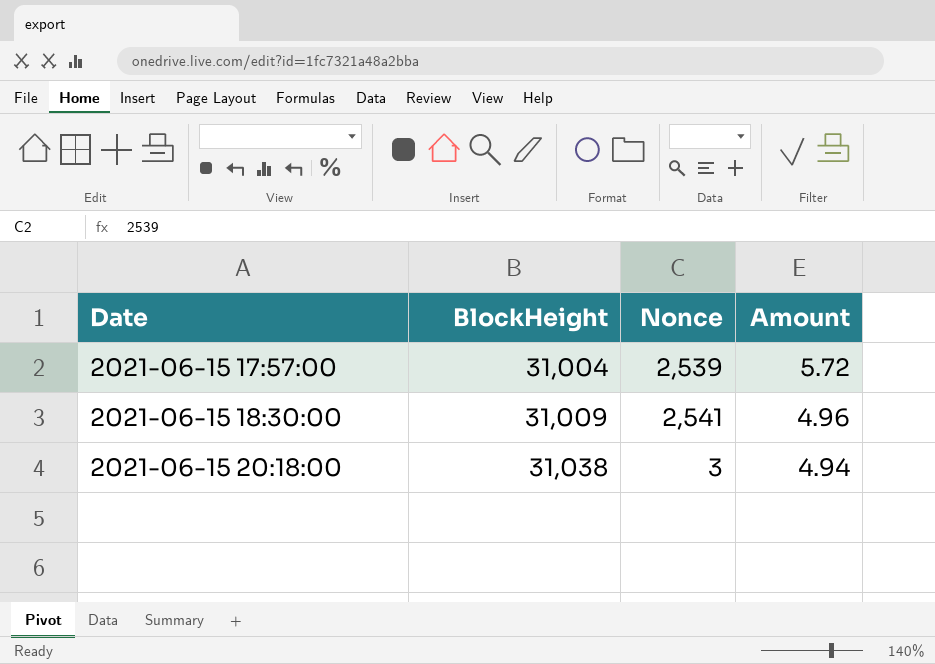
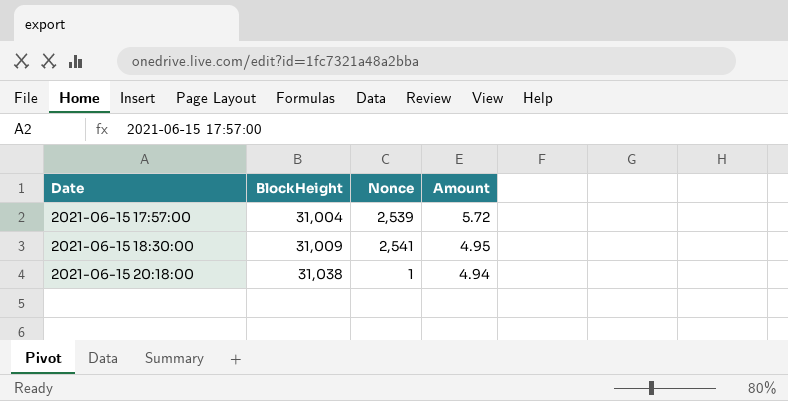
2021-06-15 18:30:00 | Amount: 4.96 -> 4.95
2021-06-15 20:18:00 | Nonce: 3 -> 1

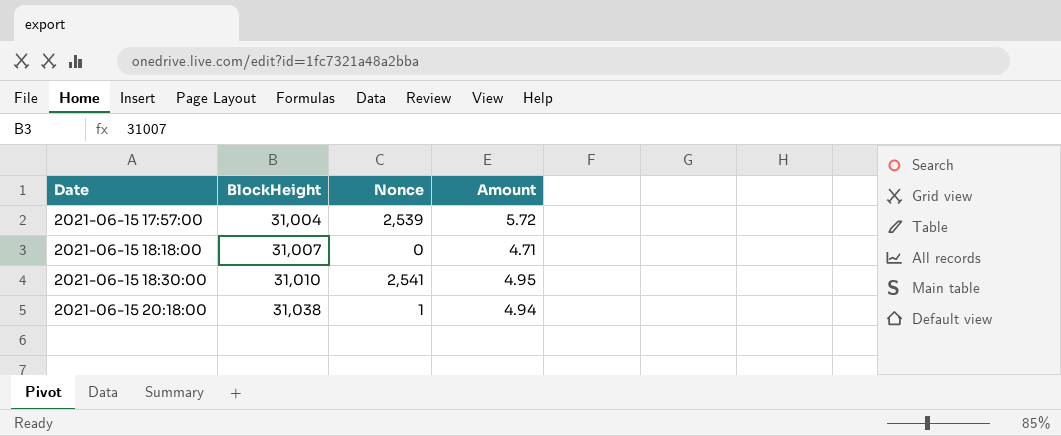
row 2021-06-15 18:18:00: none -> 31,007 | 0 | 4.71
2021-06-15 18:30:00 | BlockHeight: 31,009 -> 31,010

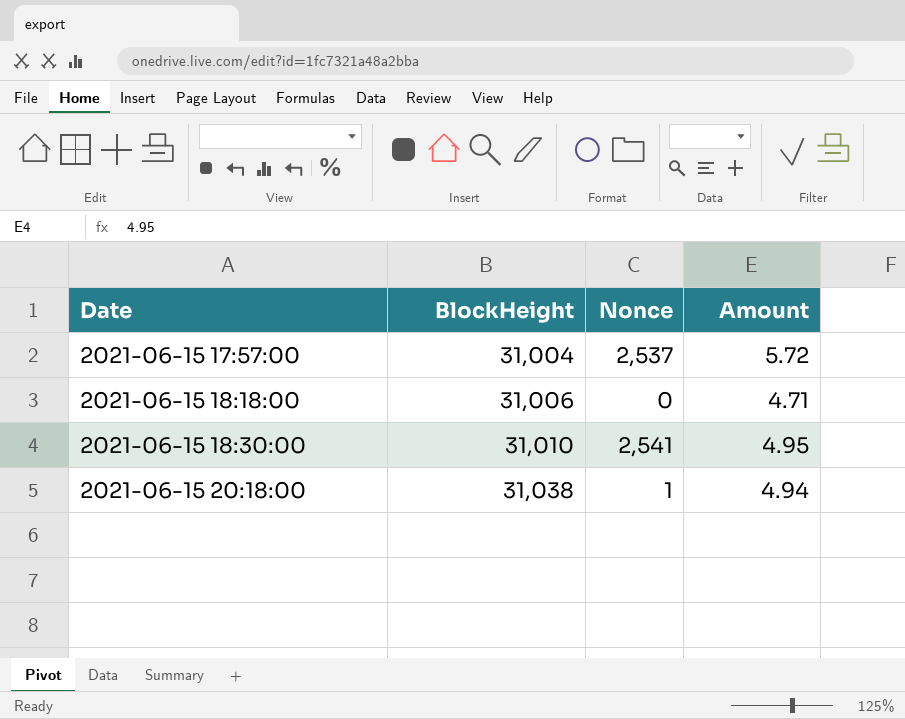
2021-06-15 17:57:00 | Nonce: 2,539 -> 2,537
2021-06-15 18:18:00 | BlockHeight: 31,007 -> 31,006

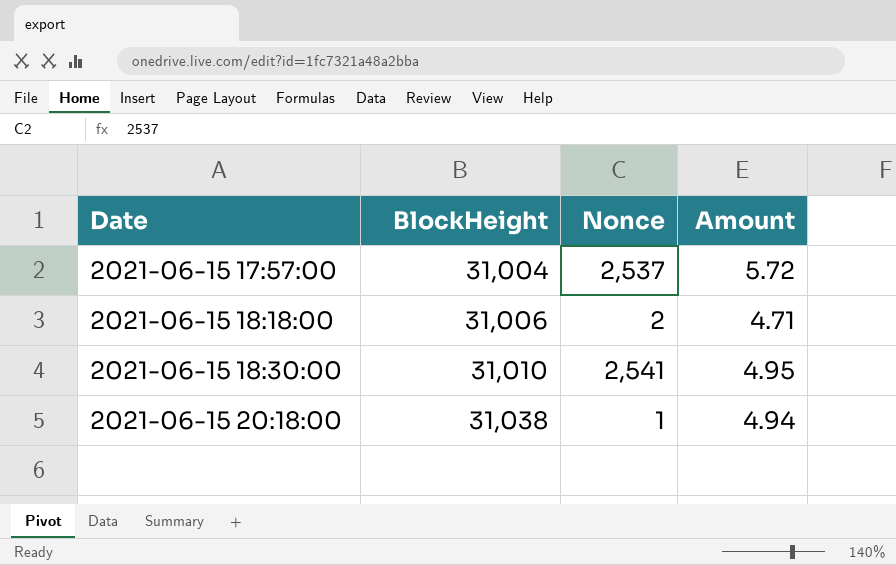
2021-06-15 18:18:00 | Nonce: 0 -> 2

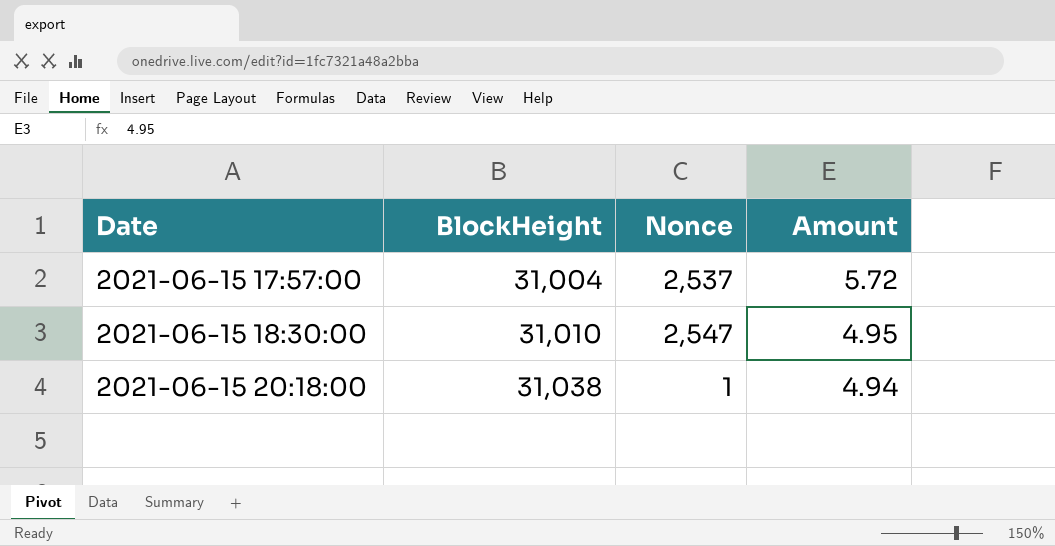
row 2021-06-15 18:18:00: 31,006 | 2 | 4.71 -> none
2021-06-15 18:30:00 | Nonce: 2,541 -> 2,547

